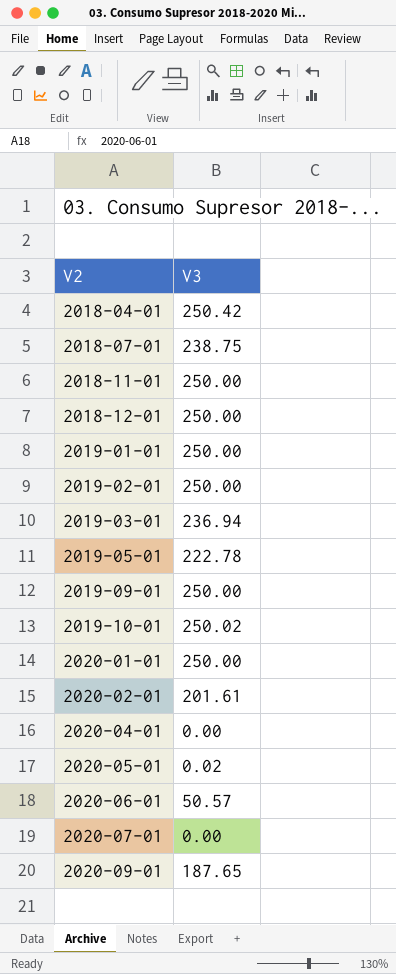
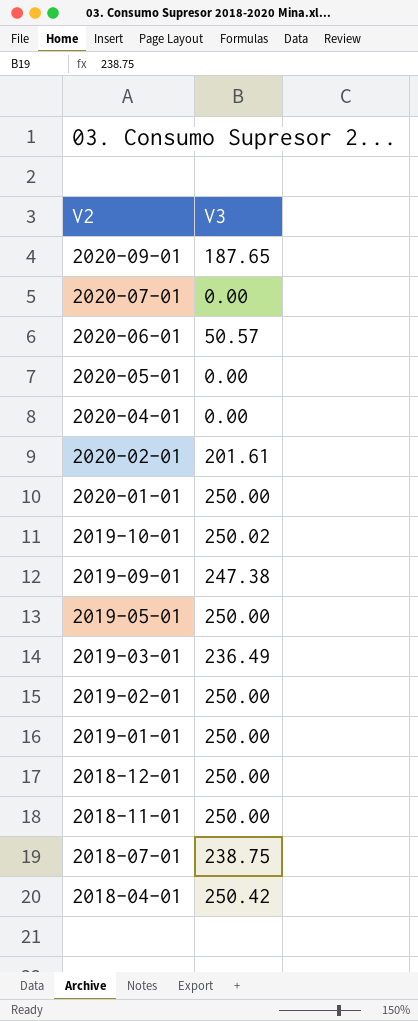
row order: V2 ascending -> V2 descending
2020-05-01 | V3: 0.02 -> 0.00
2019-09-01 | V3: 250.00 -> 247.38
2019-05-01 | V3: 222.78 -> 250.00
2019-03-01 | V3: 236.94 -> 236.49

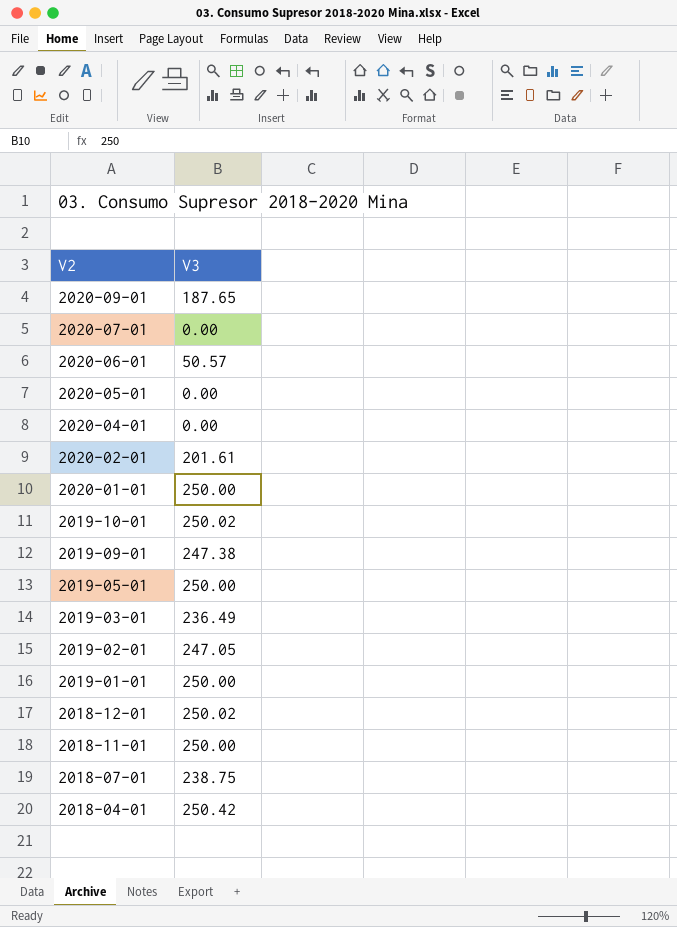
2019-02-01 | V3: 250.00 -> 247.05
2018-12-01 | V3: 250.00 -> 250.02

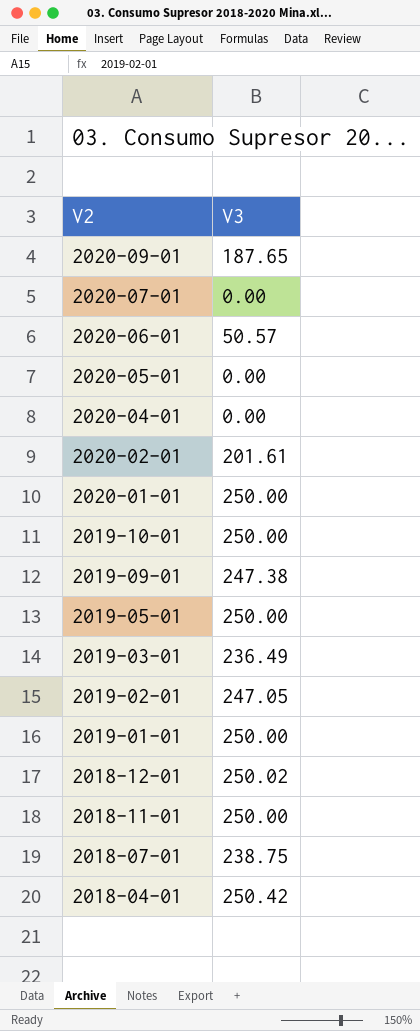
2019-10-01 | V3: 250.02 -> 250.00

